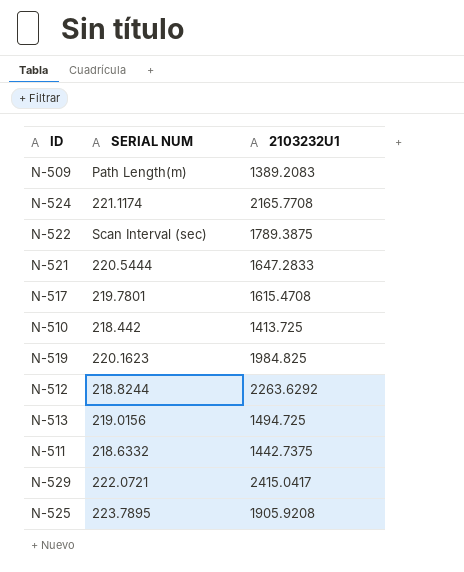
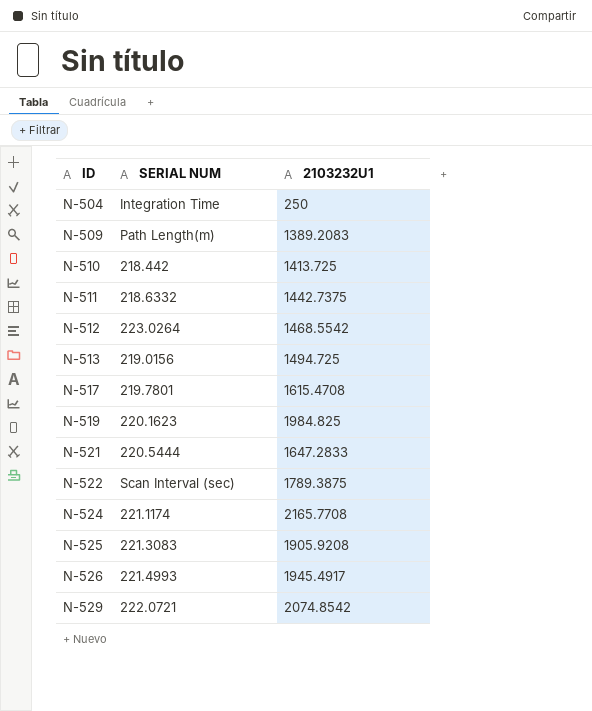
row order: none -> ID ascending
row N-504: none -> Integration Time | 250
N-512 | SERIAL NUM: 218.8244 -> 223.0264
N-512 | 2103232U1: 2263.6292 -> 1468.5542
N-525 | SERIAL NUM: 223.7895 -> 221.3083
row N-526: none -> 221.4993 | 1945.4917
N-529 | 2103232U1: 2415.0417 -> 2074.8542

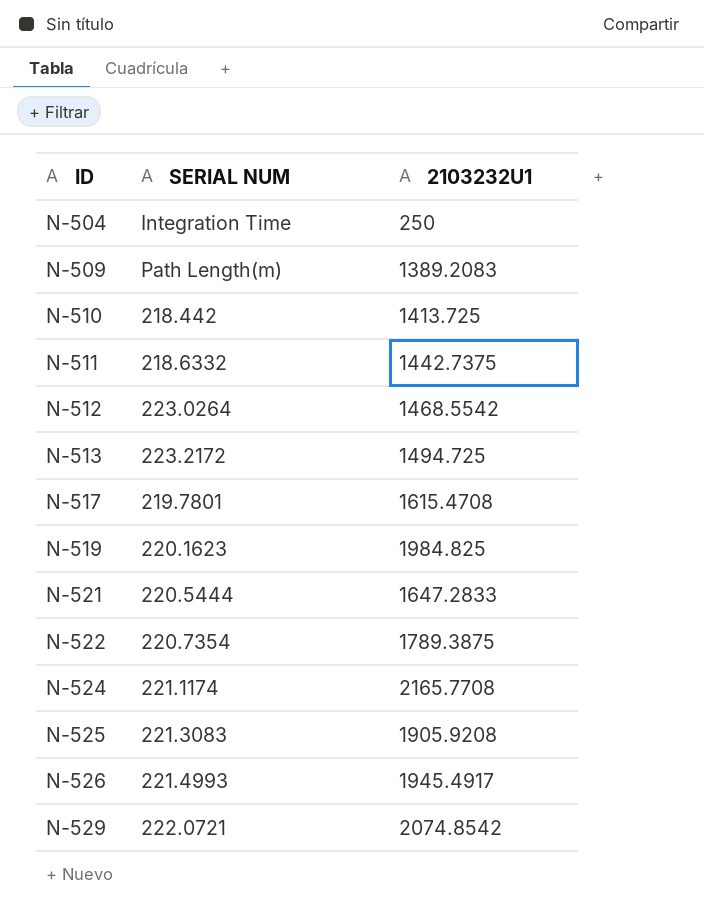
N-513 | SERIAL NUM: 219.0156 -> 223.2172
N-522 | SERIAL NUM: Scan Interval (sec) -> 220.7354

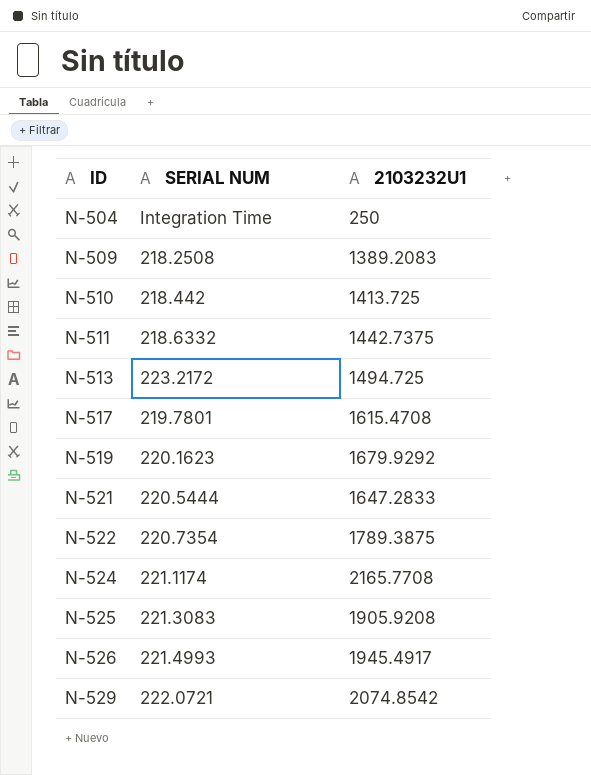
row N-512: 223.0264 | 1468.5542 -> none
N-509 | SERIAL NUM: Path Length(m) -> 218.2508
N-519 | 2103232U1: 1984.825 -> 1679.9292

